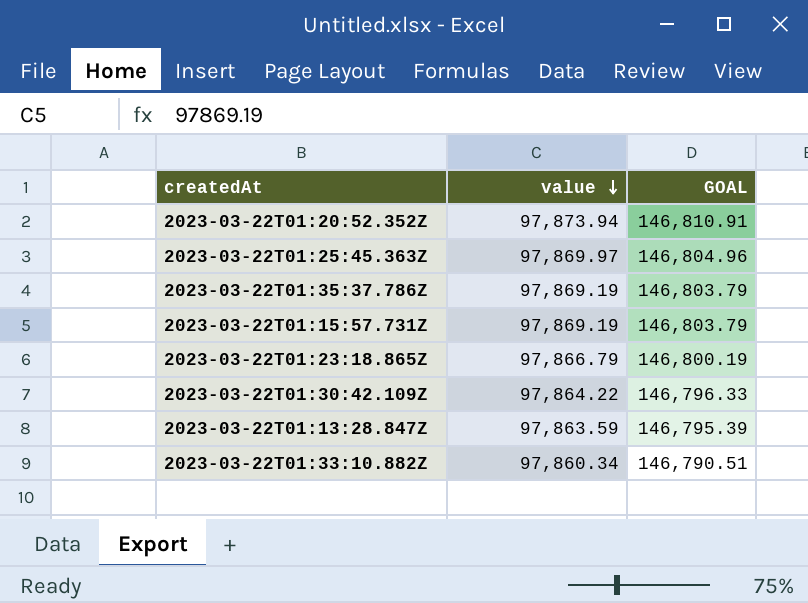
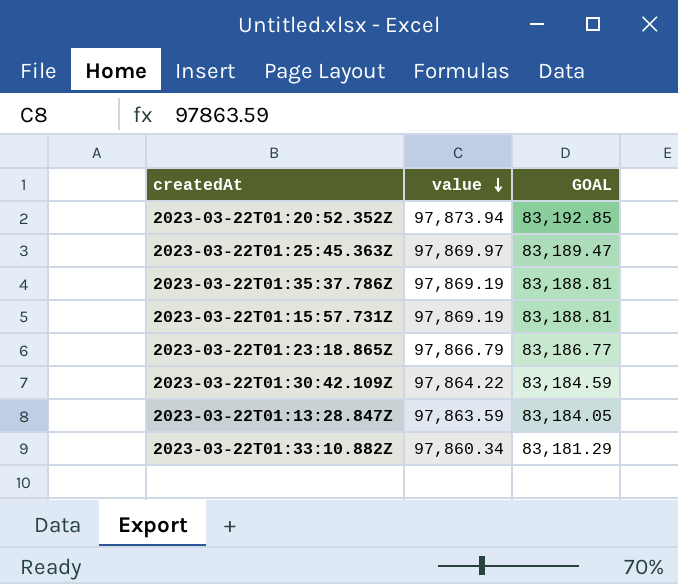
column GOAL | formula: [value] * 1.5 -> [value] * 0.85

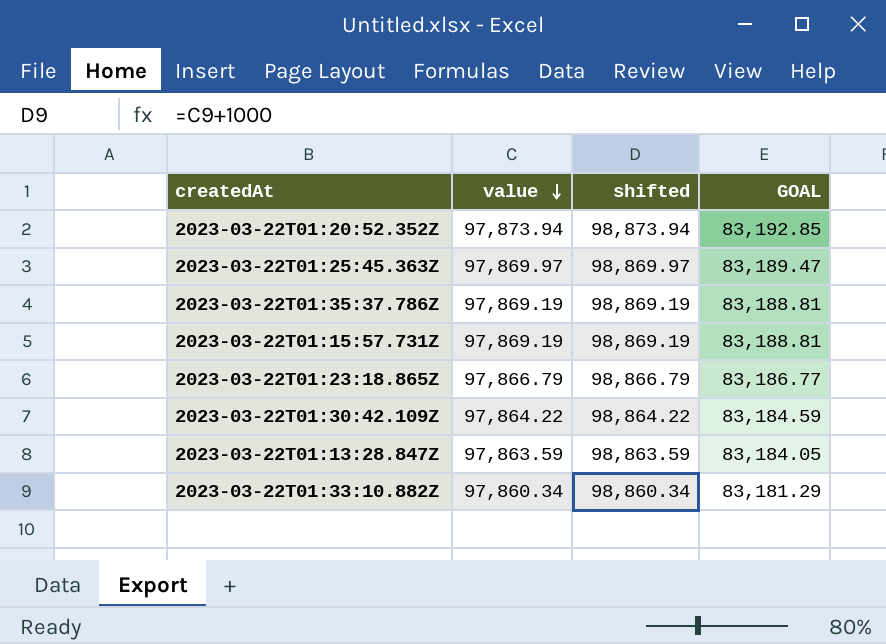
column shifted | formula: none -> [value] + 1000

